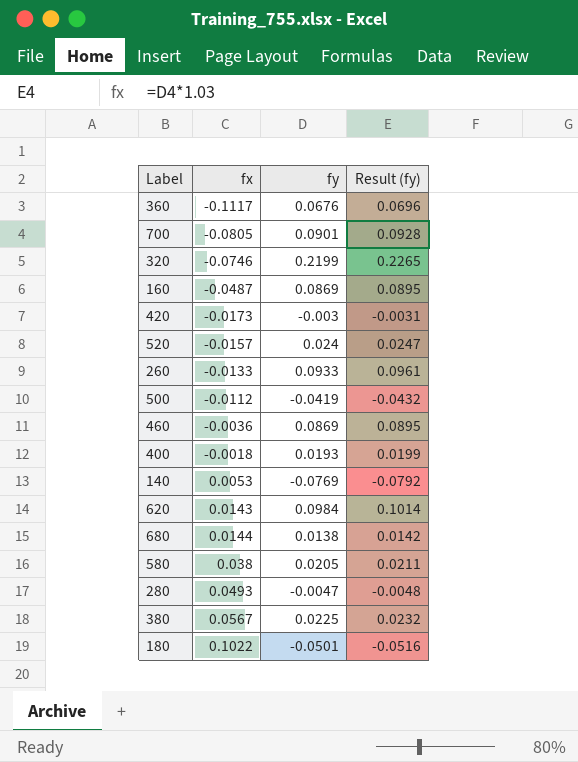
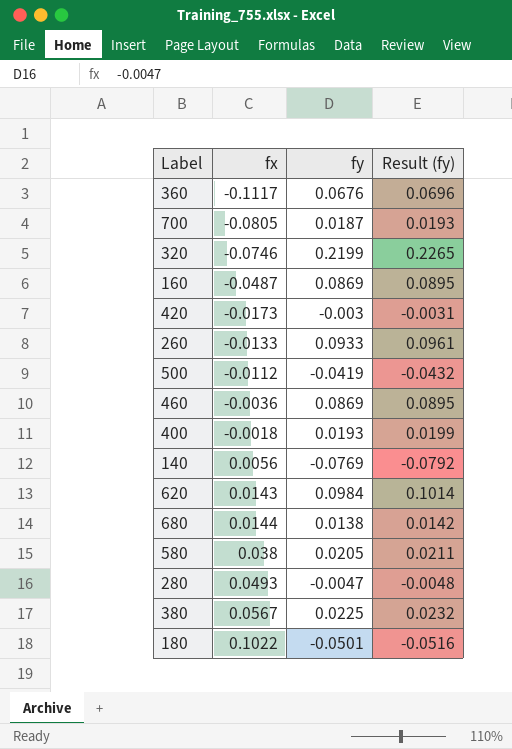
row 520: -0.0157 | 0.024 | 0.0247 -> none
700 | fy: 0.0901 -> 0.0187
700 | Result (fy): 0.0928 -> 0.0193
140 | fx: 0.0053 -> 0.0056

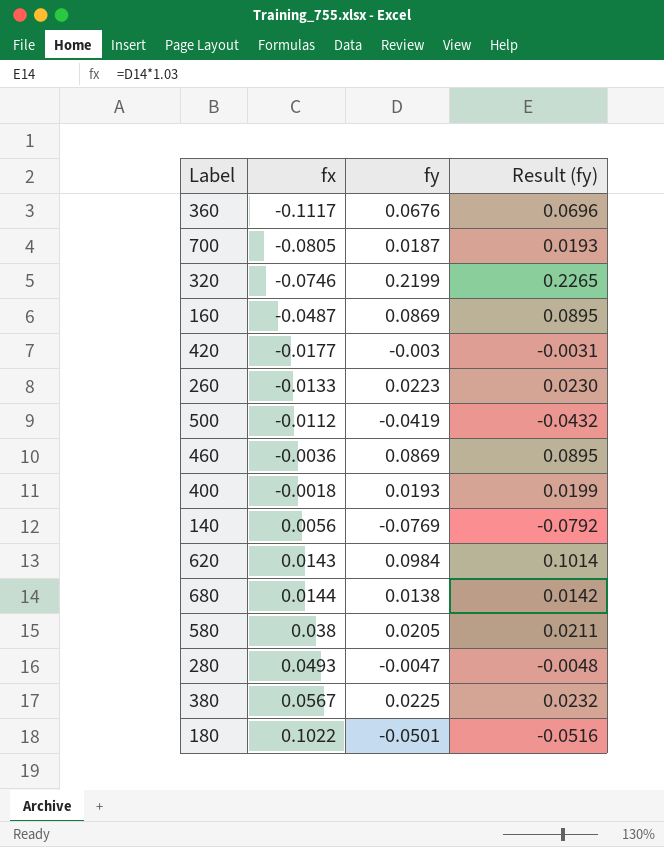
420 | fx: -0.0173 -> -0.0177
260 | fy: 0.0933 -> 0.0223
260 | Result (fy): 0.0961 -> 0.0230

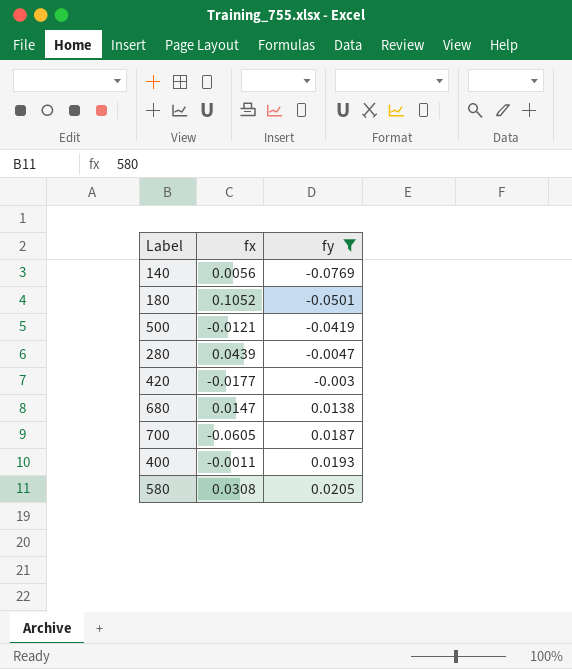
filter: none -> fy <= 0.0205
row order: fx ascending -> fy ascending
column Result (fy) | formula: [fy] * 1.03 -> none
180 | fx: 0.1022 -> 0.1052
500 | fx: -0.0112 -> -0.0121
280 | fx: 0.0493 -> 0.0439
680 | fx: 0.0144 -> 0.0147
700 | fx: -0.0805 -> -0.0605
400 | fx: -0.0018 -> -0.0011
580 | fx: 0.038 -> 0.0308

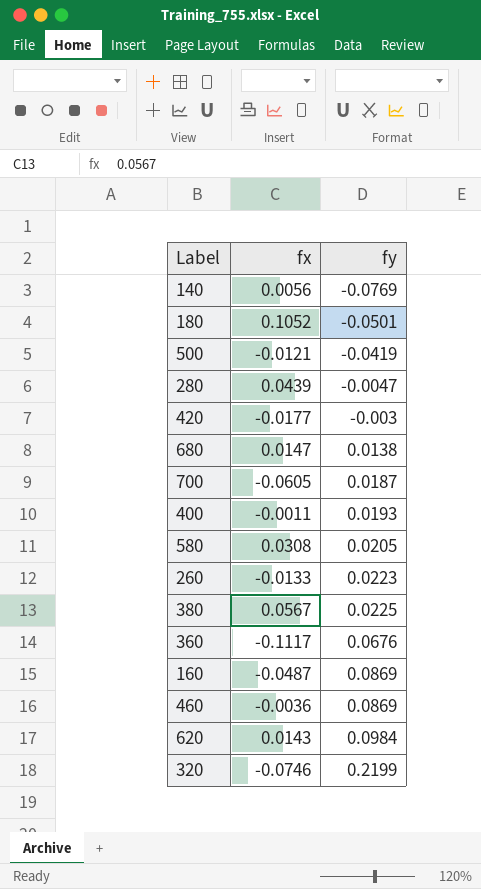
filter: fy <= 0.0205 -> none

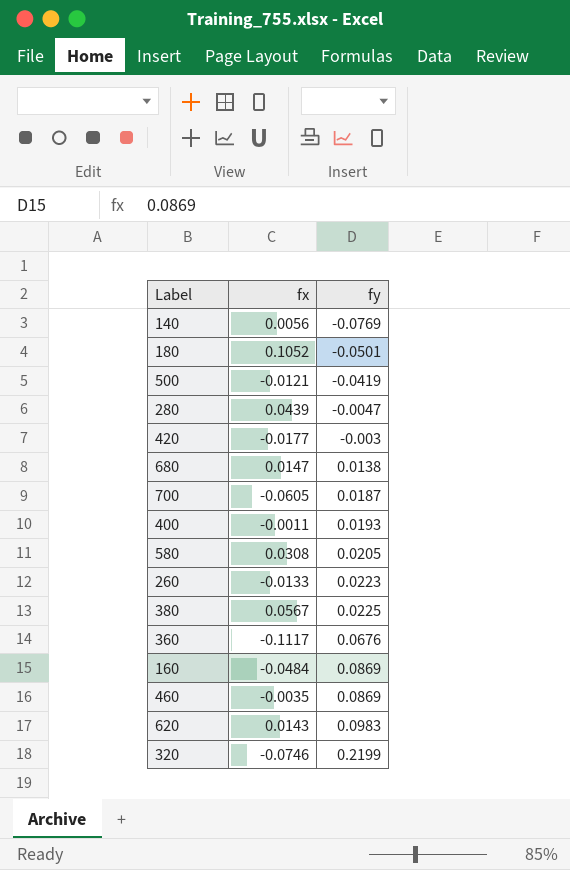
160 | fx: -0.0487 -> -0.0484
460 | fx: -0.0036 -> -0.0035
620 | fy: 0.0984 -> 0.0983

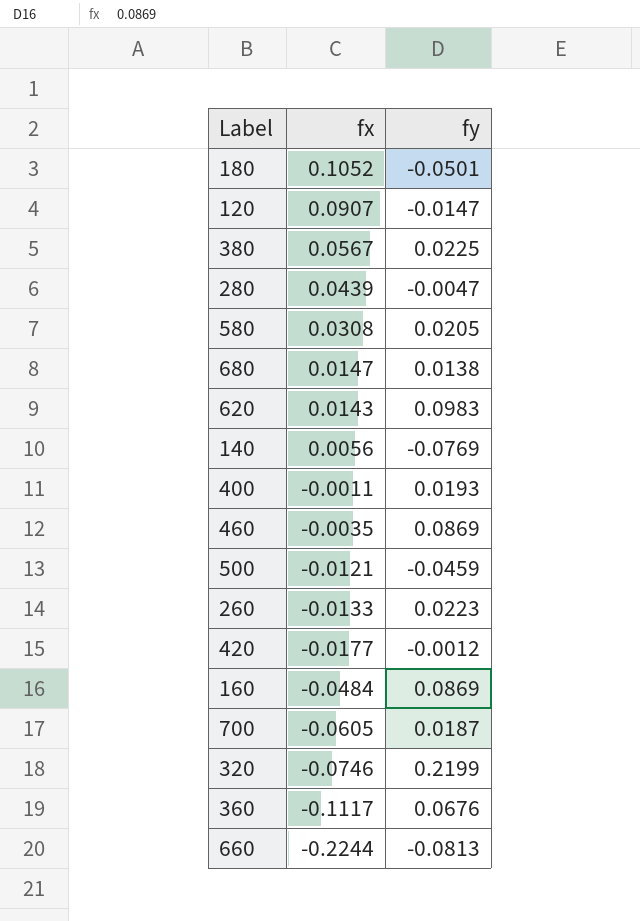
row order: fy ascending -> fx descending
row 120: none -> 0.0907 | -0.0147
500 | fy: -0.0419 -> -0.0459
420 | fy: -0.003 -> -0.0012
row 660: none -> -0.2244 | -0.0813

